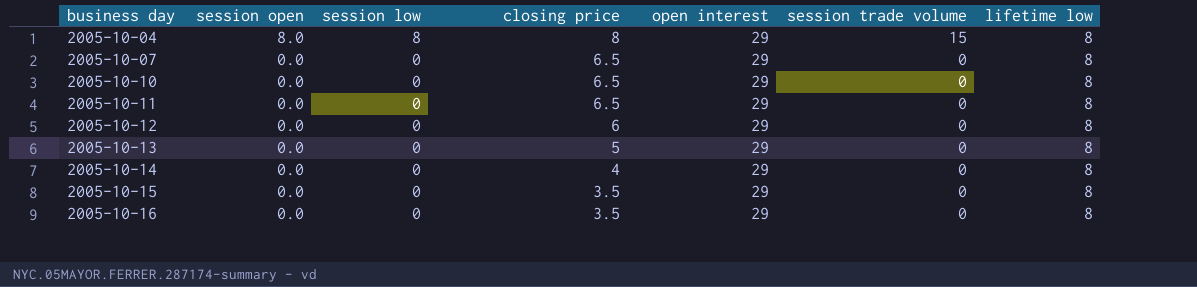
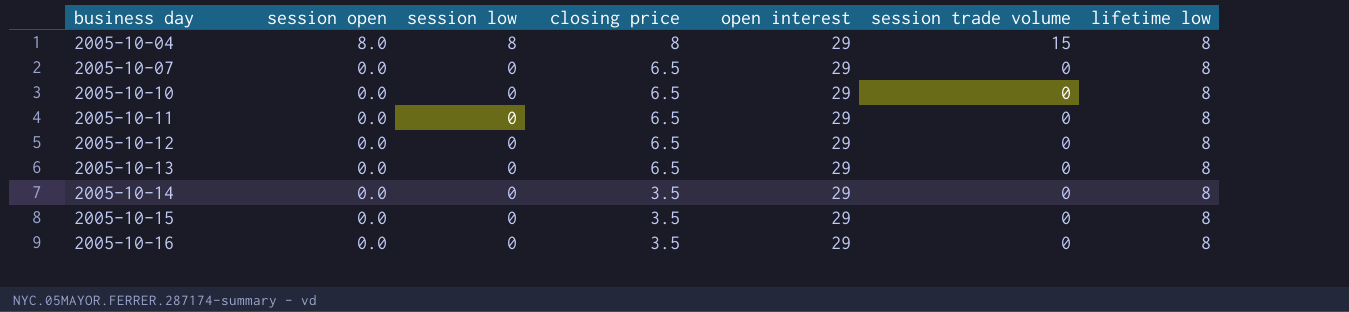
2005-10-12 | closing price: 6 -> 6.5
2005-10-13 | closing price: 5 -> 6.5
2005-10-14 | closing price: 4 -> 3.5

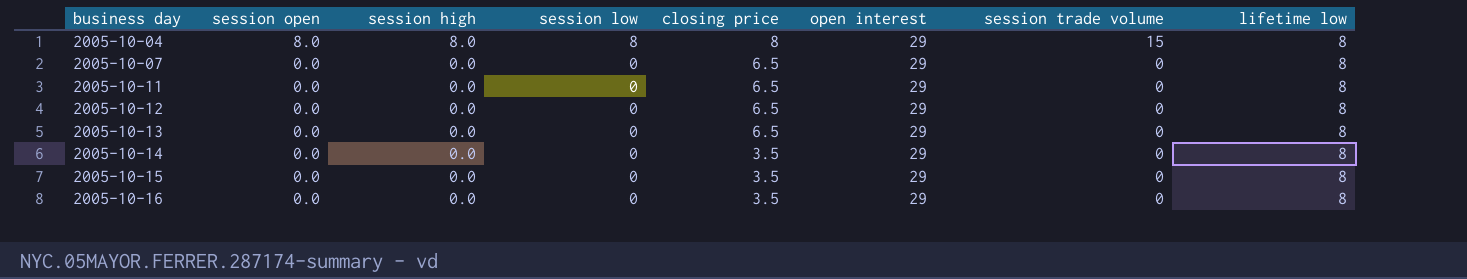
column session high | position: none -> 3
row 2005-10-10: 0.0 | 0 | 6.5 | 29 | 0 | 8 -> none

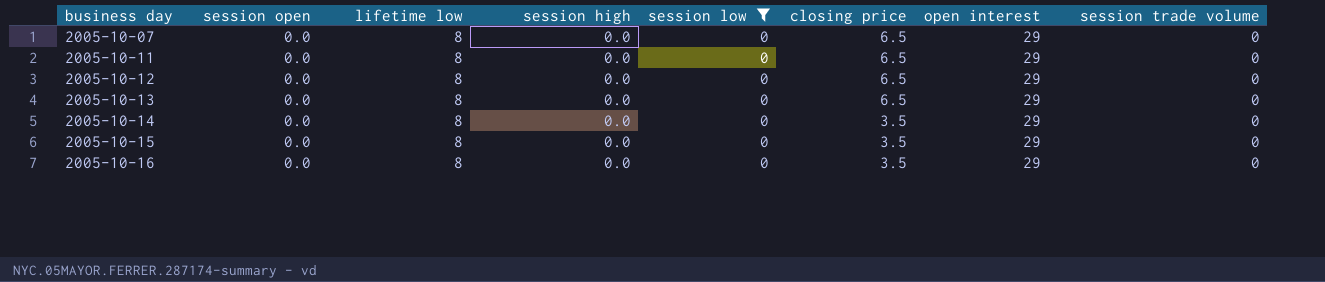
filter: none -> session low = 0
column lifetime low | position: 8 -> 3

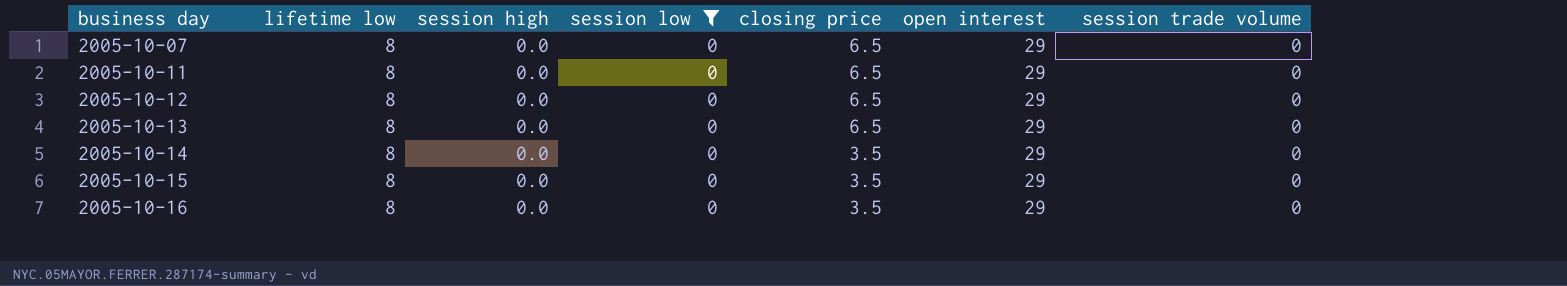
column session open | position: 2 -> none

